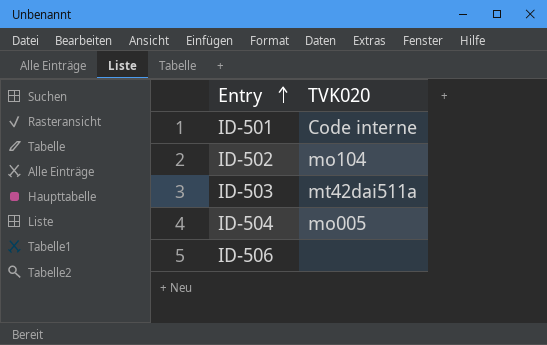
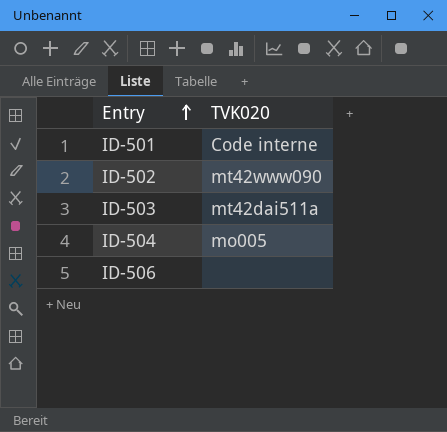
ID-502 | TVK020: mo104 -> mt42www090

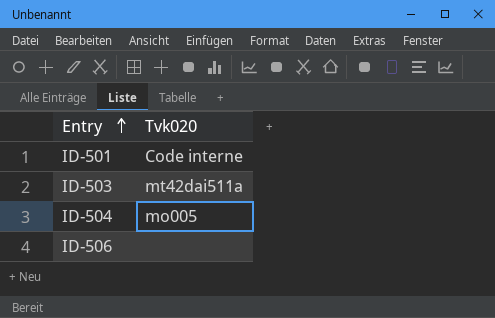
column name: TVK020 -> Tvk020
row ID-502: mt42www090 -> none

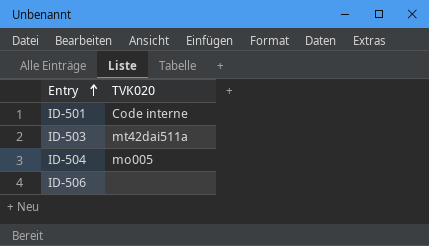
column name: Tvk020 -> TVK020

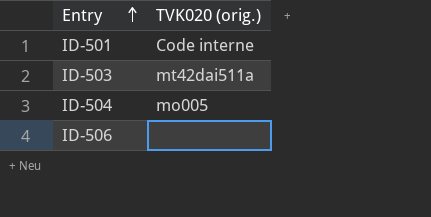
column name: TVK020 -> TVK020 (orig.)

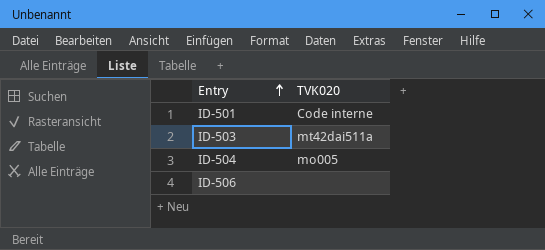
column name: TVK020 (orig.) -> TVK020

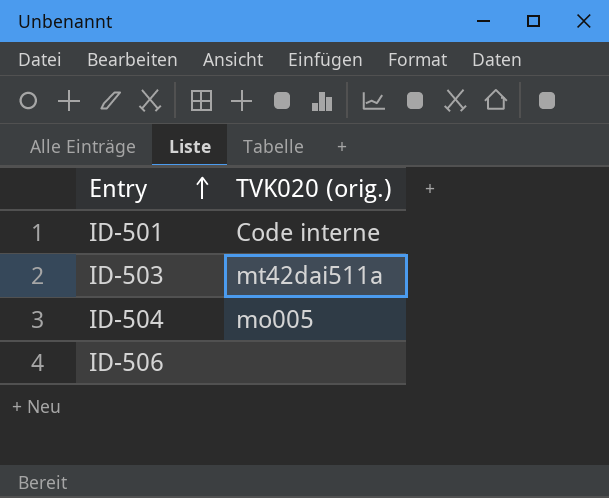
column name: TVK020 -> TVK020 (orig.)

